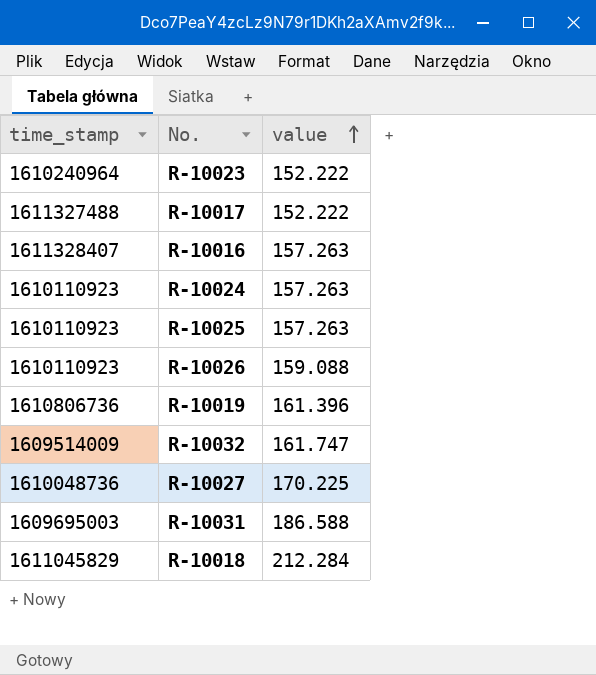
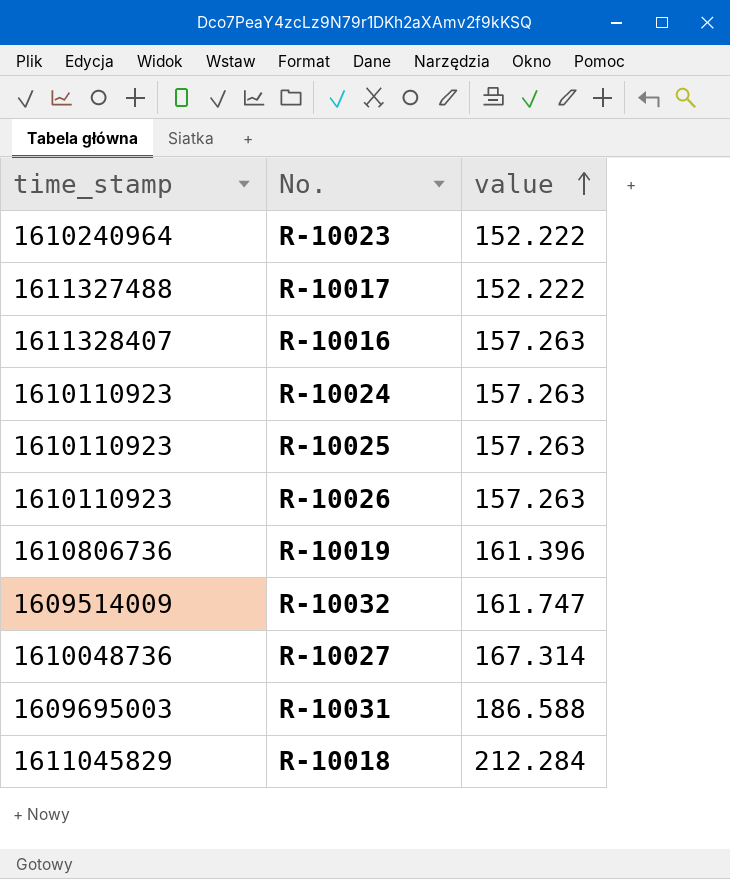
R-10026 | value: 159.088 -> 157.263
R-10027 | value: 170.225 -> 167.314

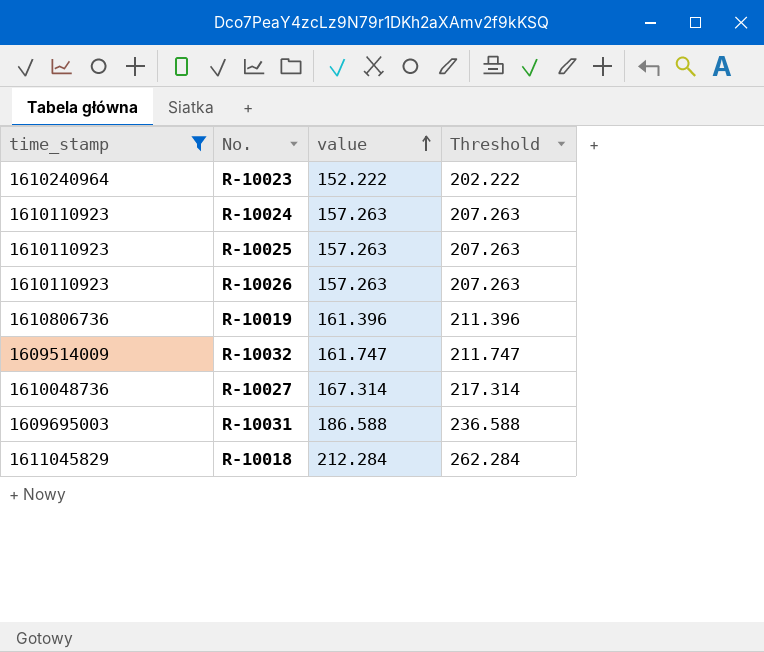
filter: none -> time_stamp <= 1611045829
column Threshold | formula: none -> [value] + 50

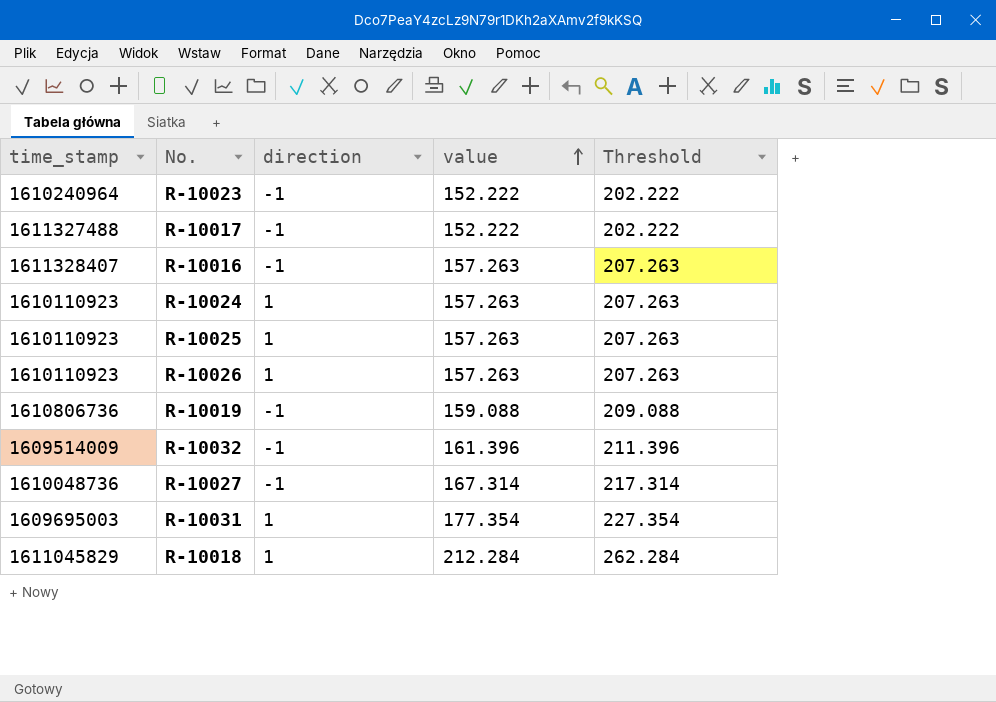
filter: time_stamp <= 1611045829 -> none
column direction | position: none -> 3
R-10019 | value: 161.396 -> 159.088
R-10019 | Threshold: 211.396 -> 209.088
R-10032 | value: 161.747 -> 161.396
R-10032 | Threshold: 211.747 -> 211.396
R-10031 | value: 186.588 -> 177.354
R-10031 | Threshold: 236.588 -> 227.354

